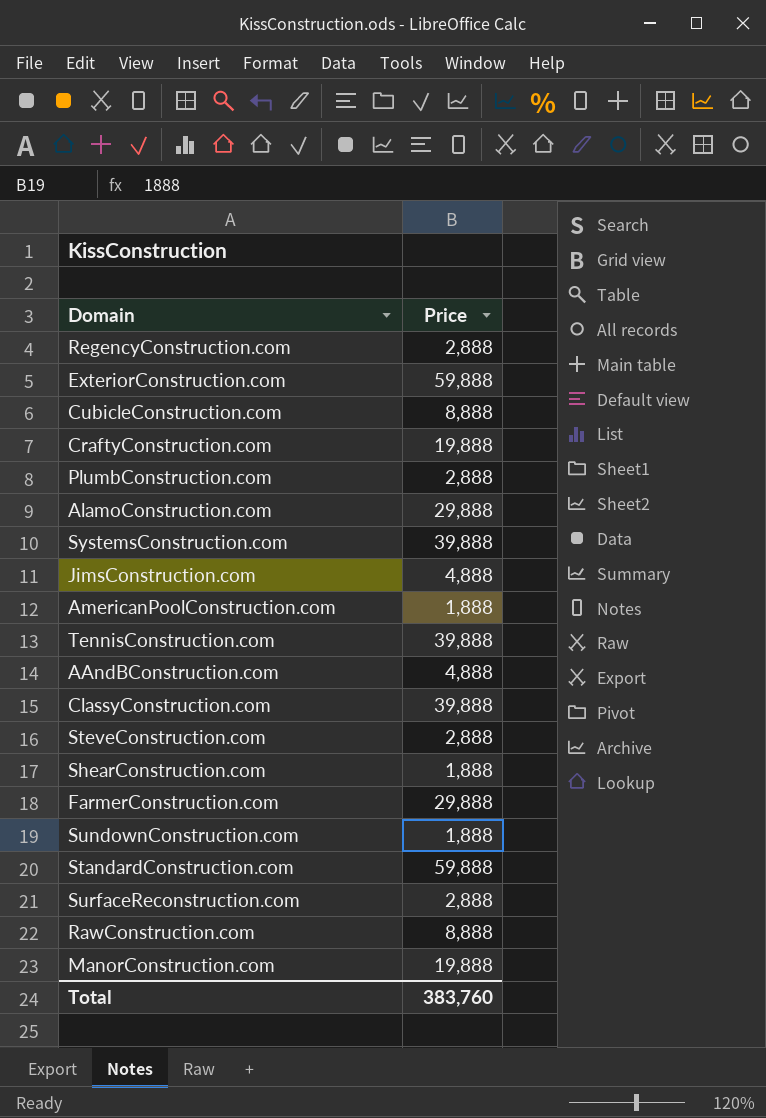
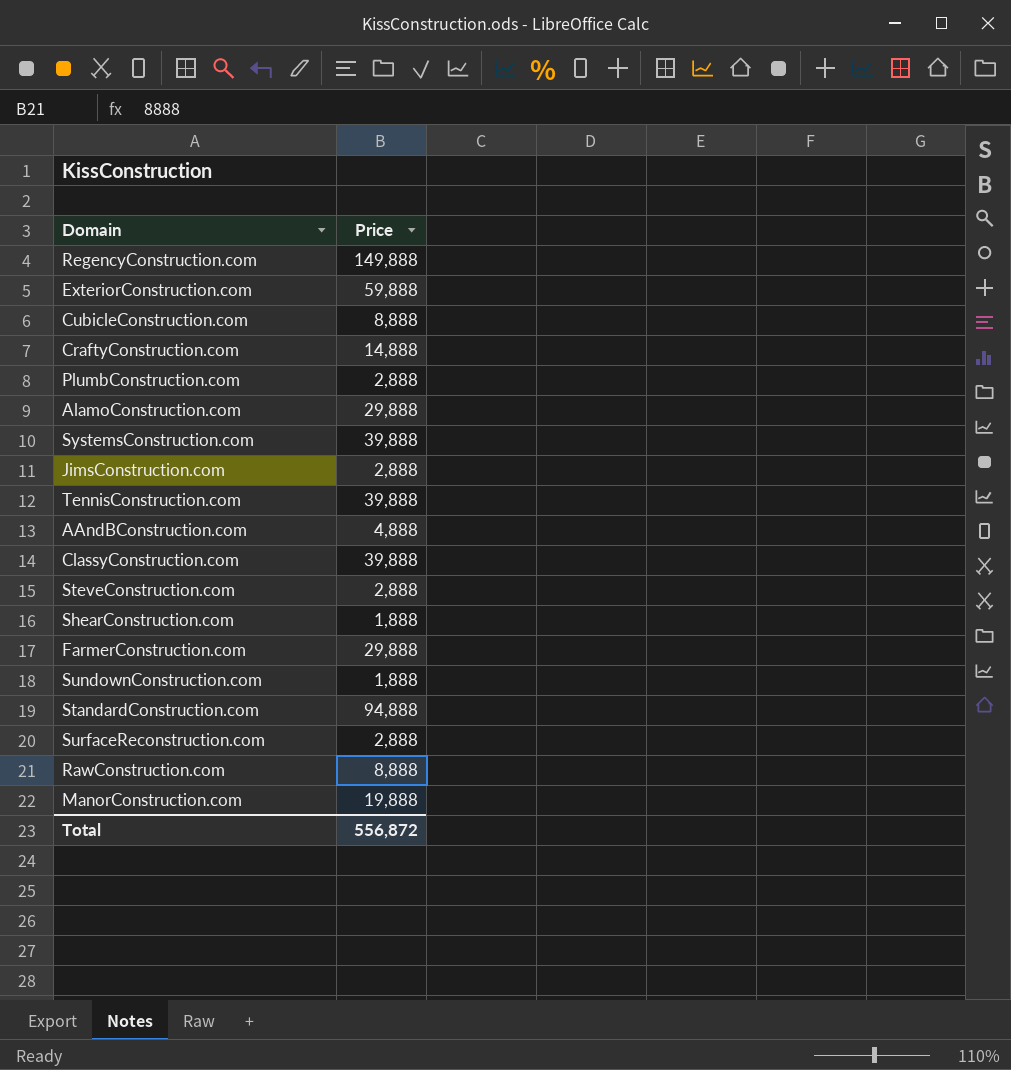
row AmericanPoolConstruction.com: 1,888 -> none
RegencyConstruction.com | Price: 2,888 -> 149,888
CraftyConstruction.com | Price: 19,888 -> 14,888
JimsConstruction.com | Price: 4,888 -> 2,888
StandardConstruction.com | Price: 59,888 -> 94,888
Total | Price: 383,760 -> 556,872

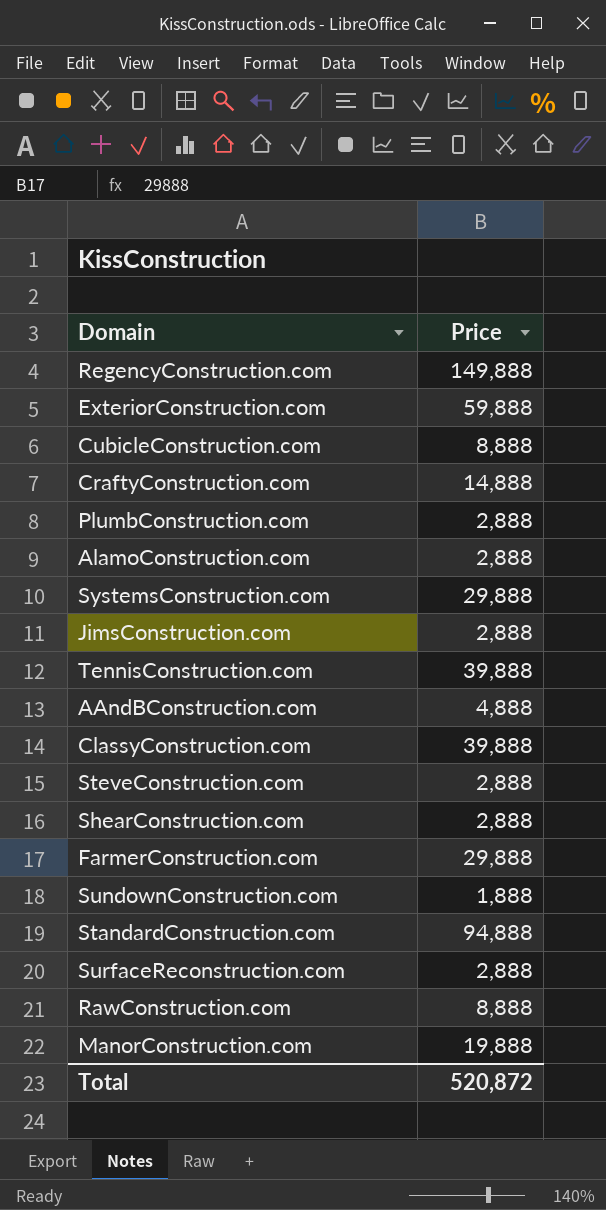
AlamoConstruction.com | Price: 29,888 -> 2,888
SystemsConstruction.com | Price: 39,888 -> 29,888
ShearConstruction.com | Price: 1,888 -> 2,888
Total | Price: 556,872 -> 520,872

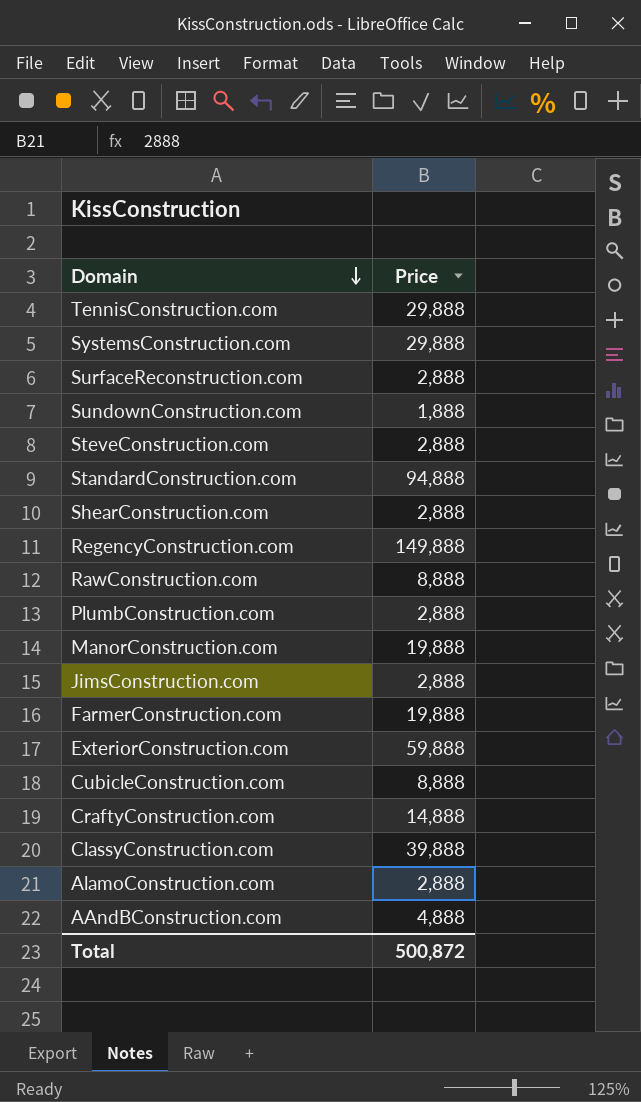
row order: none -> Domain descending
TennisConstruction.com | Price: 39,888 -> 29,888
FarmerConstruction.com | Price: 29,888 -> 19,888
Total | Price: 520,872 -> 500,872

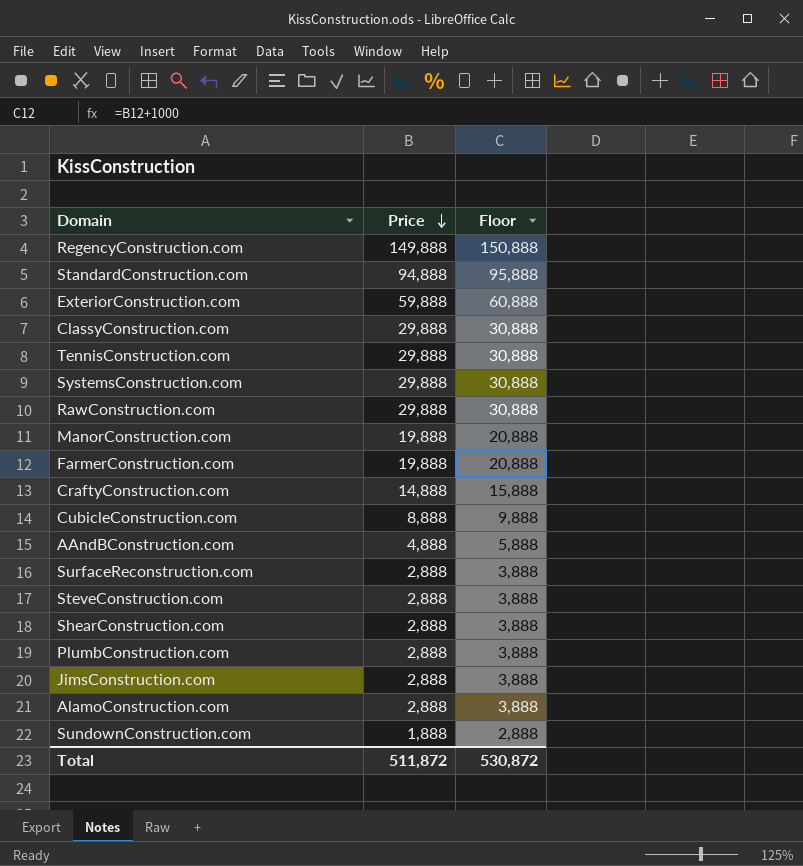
row order: Domain descending -> Price descending
column Floor | formula: none -> [Price] + 1000
ClassyConstruction.com | Price: 39,888 -> 29,888
RawConstruction.com | Price: 8,888 -> 29,888
Total | Price: 500,872 -> 511,872

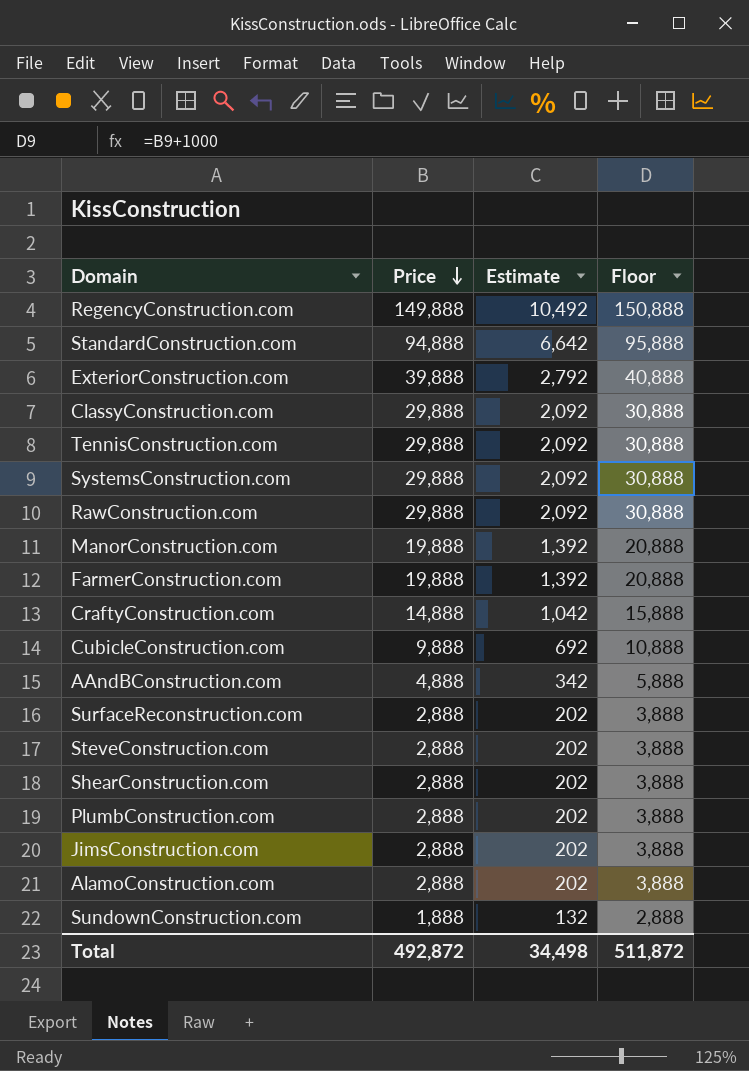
column Estimate | formula: none -> [Price] * 0.07
ExteriorConstruction.com | Price: 59,888 -> 39,888
ExteriorConstruction.com | Floor: 60,888 -> 40,888
CubicleConstruction.com | Price: 8,888 -> 9,888
CubicleConstruction.com | Floor: 9,888 -> 10,888
Total | Price: 511,872 -> 492,872
Total | Floor: 530,872 -> 511,872

